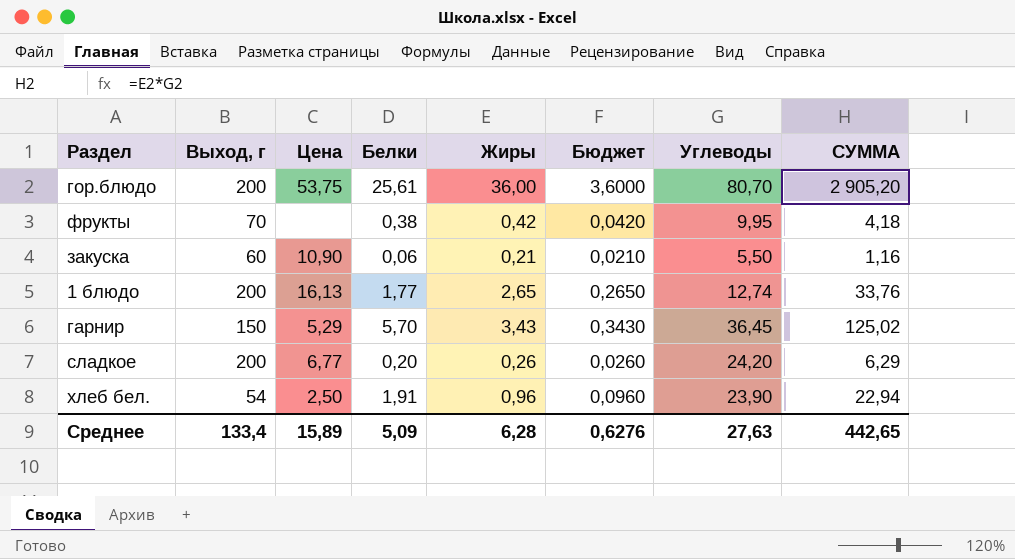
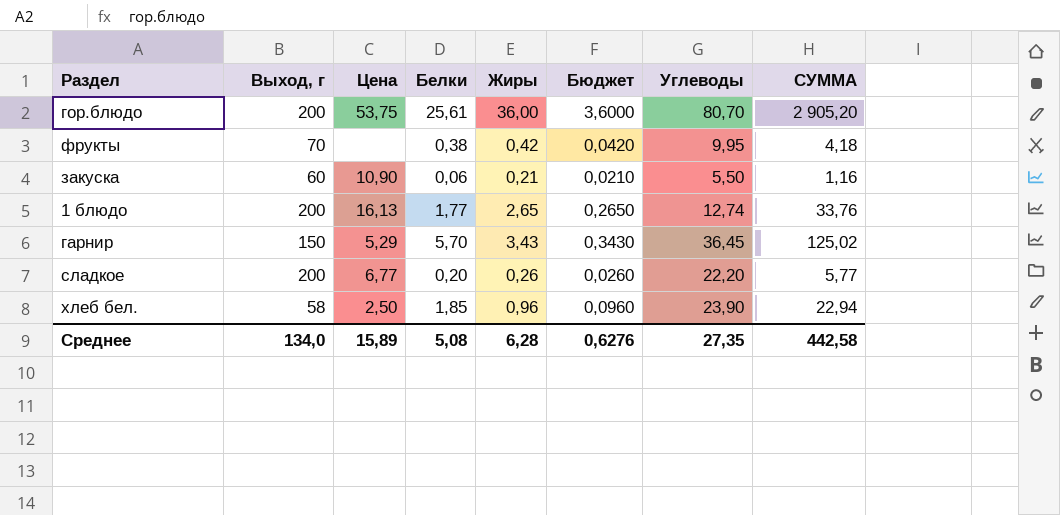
сладкое | Углеводы: 24,20 -> 22,20
сладкое | СУММА: 6,29 -> 5,77
хлеб бел. | Выход, г: 54 -> 58
хлеб бел. | Белки: 1,91 -> 1,85
Среднее | Выход, г: 133,4 -> 134,0
Среднее | Белки: 5,09 -> 5,08
Среднее | Углеводы: 27,63 -> 27,35
Среднее | СУММА: 442,65 -> 442,58

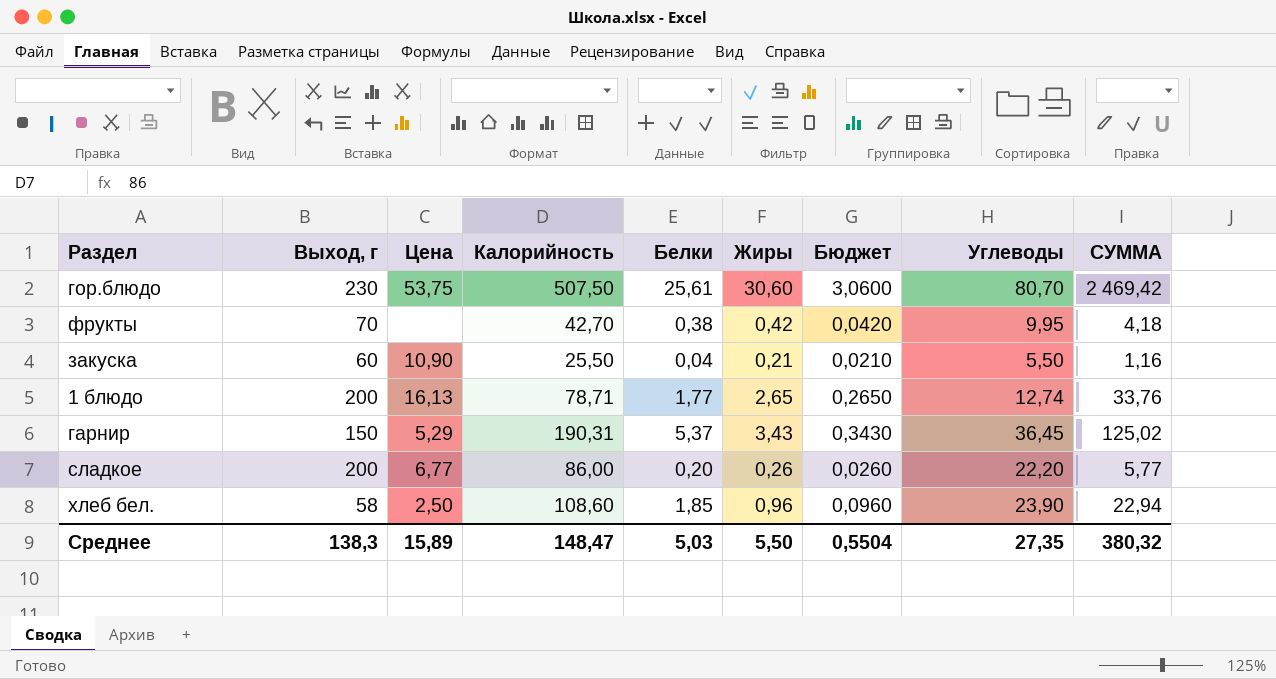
column Калорийность | position: none -> 4
гор.блюдо | Выход, г: 200 -> 230
гор.блюдо | Жиры: 36,00 -> 30,60
гор.блюдо | Бюджет: 3,6000 -> 3,0600
гор.блюдо | СУММА: 2 905,20 -> 2 469,42
закуска | Белки: 0,06 -> 0,04
гарнир | Белки: 5,70 -> 5,37
Среднее | Выход, г: 134,0 -> 138,3
Среднее | Белки: 5,08 -> 5,03
Среднее | Жиры: 6,28 -> 5,50
Среднее | Бюджет: 0,6276 -> 0,5504
Среднее | СУММА: 442,58 -> 380,32

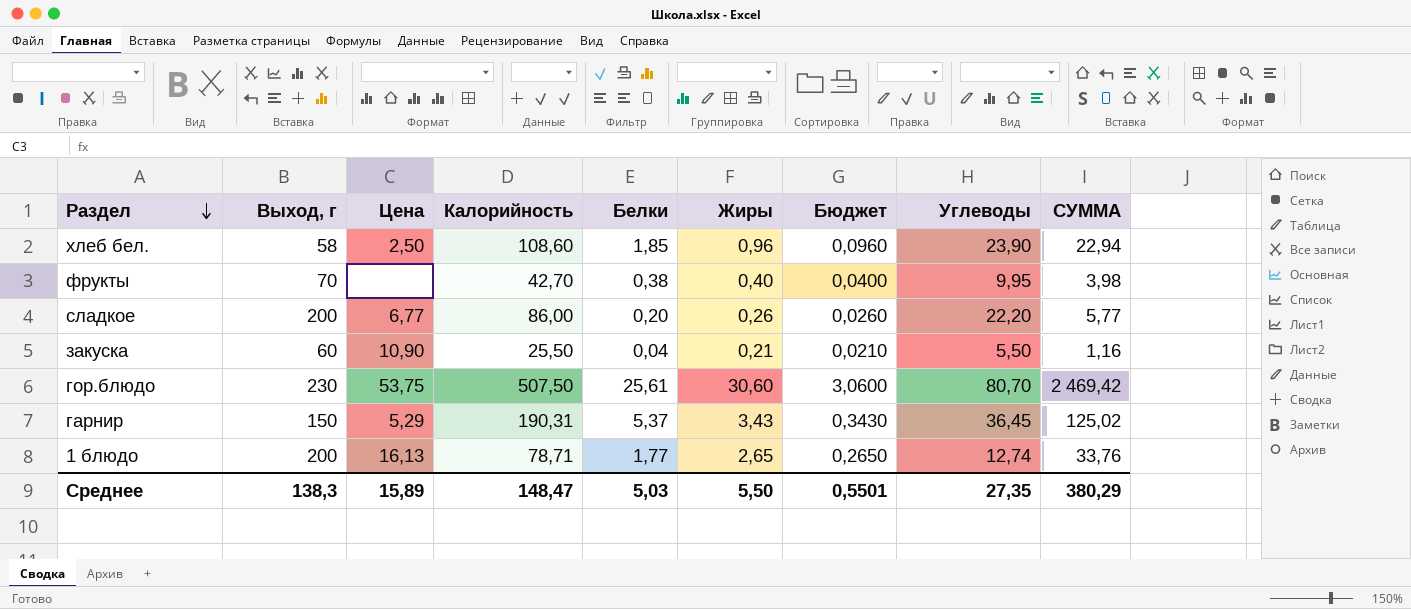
row order: none -> Раздел descending
фрукты | Жиры: 0,42 -> 0,40
фрукты | Бюджет: 0,0420 -> 0,0400
фрукты | СУММА: 4,18 -> 3,98
Среднее | Бюджет: 0,5504 -> 0,5501
Среднее | СУММА: 380,32 -> 380,29

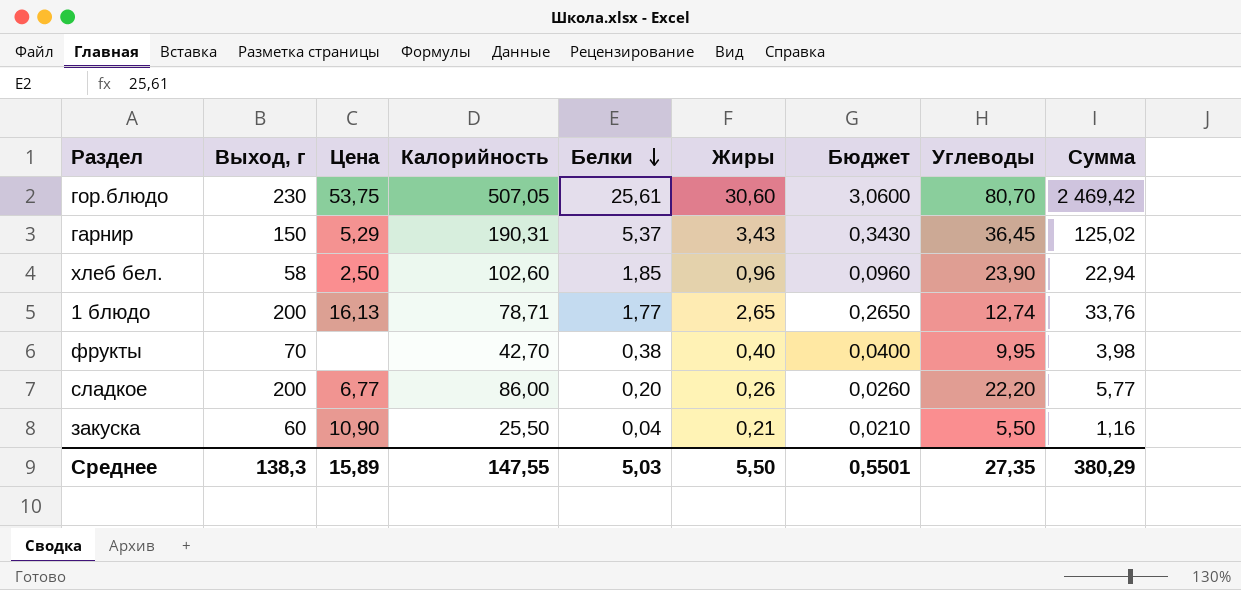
row order: Раздел descending -> Белки descending
column name: СУММА -> Сумма
гор.блюдо | Калорийность: 507,50 -> 507,05
хлеб бел. | Калорийность: 108,60 -> 102,60
Среднее | Калорийность: 148,47 -> 147,55

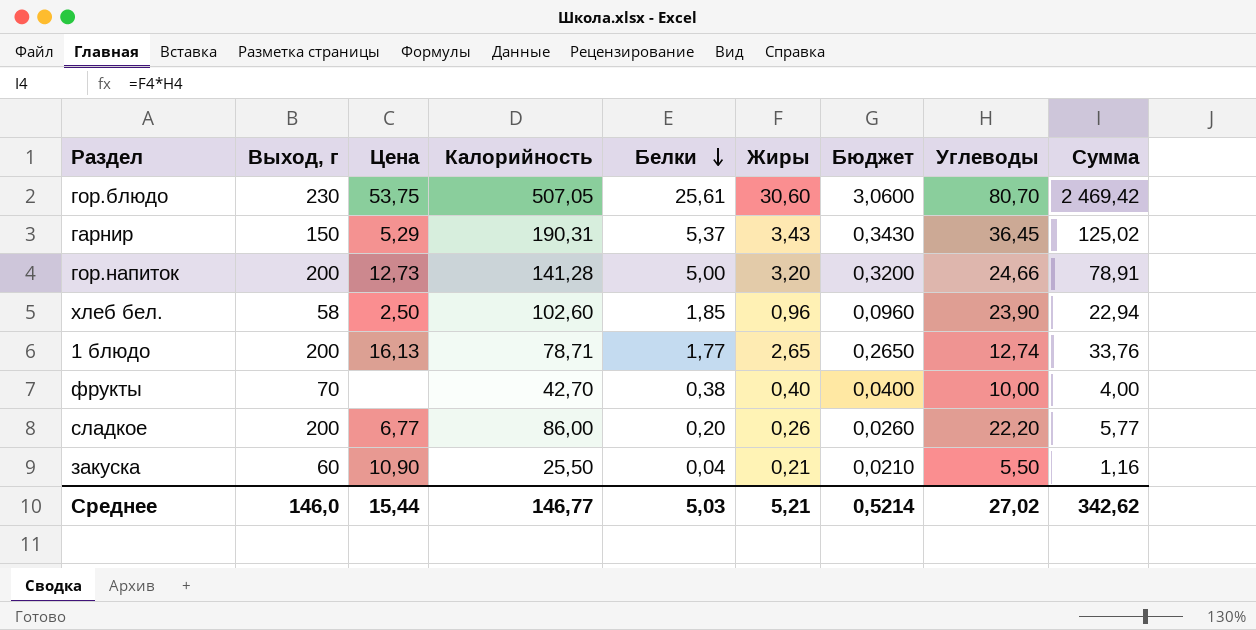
row гор.напиток: none -> 200 | 12,73 | 141,28 | 5,00 | 3,20 | 0,3200 | 24,66 | 78,91
фрукты | Углеводы: 9,95 -> 10,00
фрукты | Сумма: 3,98 -> 4,00
Среднее | Выход, г: 138,3 -> 146,0
Среднее | Цена: 15,89 -> 15,44
Среднее | Калорийность: 147,55 -> 146,77
Среднее | Жиры: 5,50 -> 5,21
Среднее | Бюджет: 0,5501 -> 0,5214
Среднее | Углеводы: 27,35 -> 27,02
Среднее | Сумма: 380,29 -> 342,62

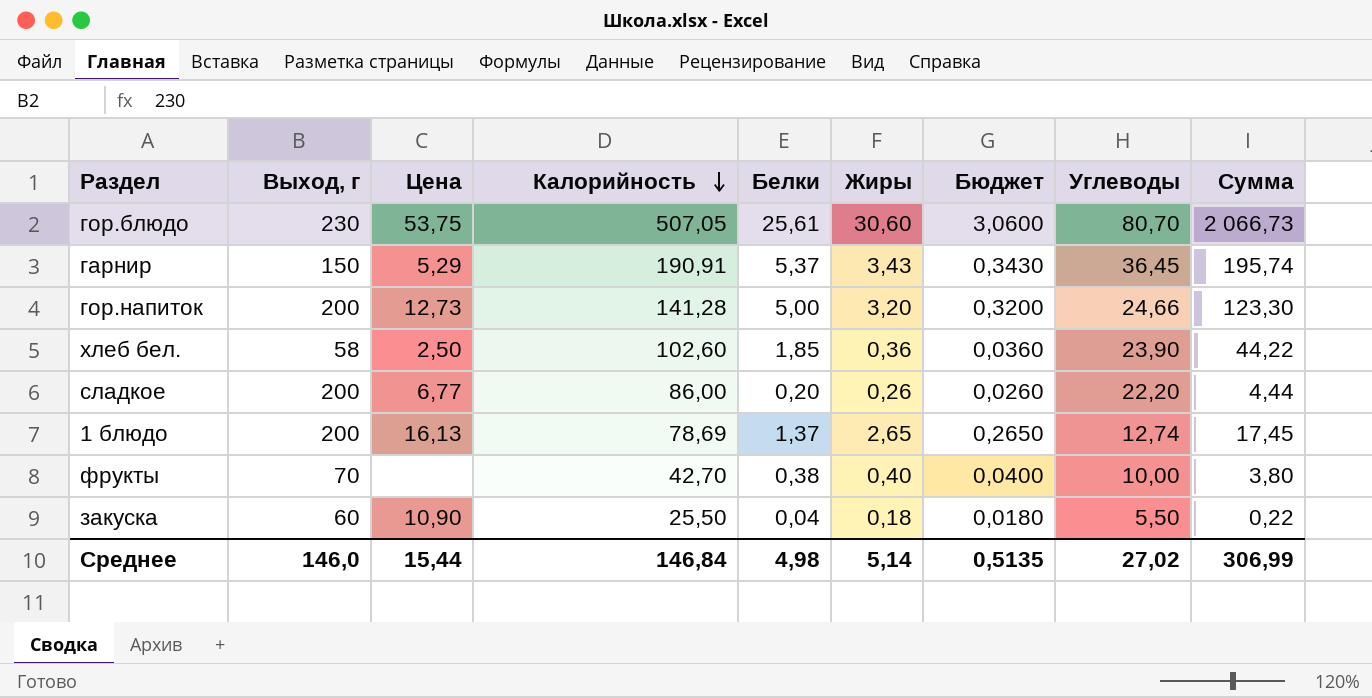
row order: Белки descending -> Калорийность descending
column Сумма | formula: [Жиры] * [Углеводы] -> [Белки] * [Углеводы]
гарнир | Калорийность: 190,31 -> 190,91
хлеб бел. | Жиры: 0,96 -> 0,36
хлеб бел. | Бюджет: 0,0960 -> 0,0360
1 блюдо | Калорийность: 78,71 -> 78,69
1 блюдо | Белки: 1,77 -> 1,37
закуска | Жиры: 0,21 -> 0,18
закуска | Бюджет: 0,0210 -> 0,0180
Среднее | Калорийность: 146,77 -> 146,84
Среднее | Белки: 5,03 -> 4,98
Среднее | Жиры: 5,21 -> 5,14
Среднее | Бюджет: 0,5214 -> 0,5135
Среднее | Сумма: 342,62 -> 306,99

